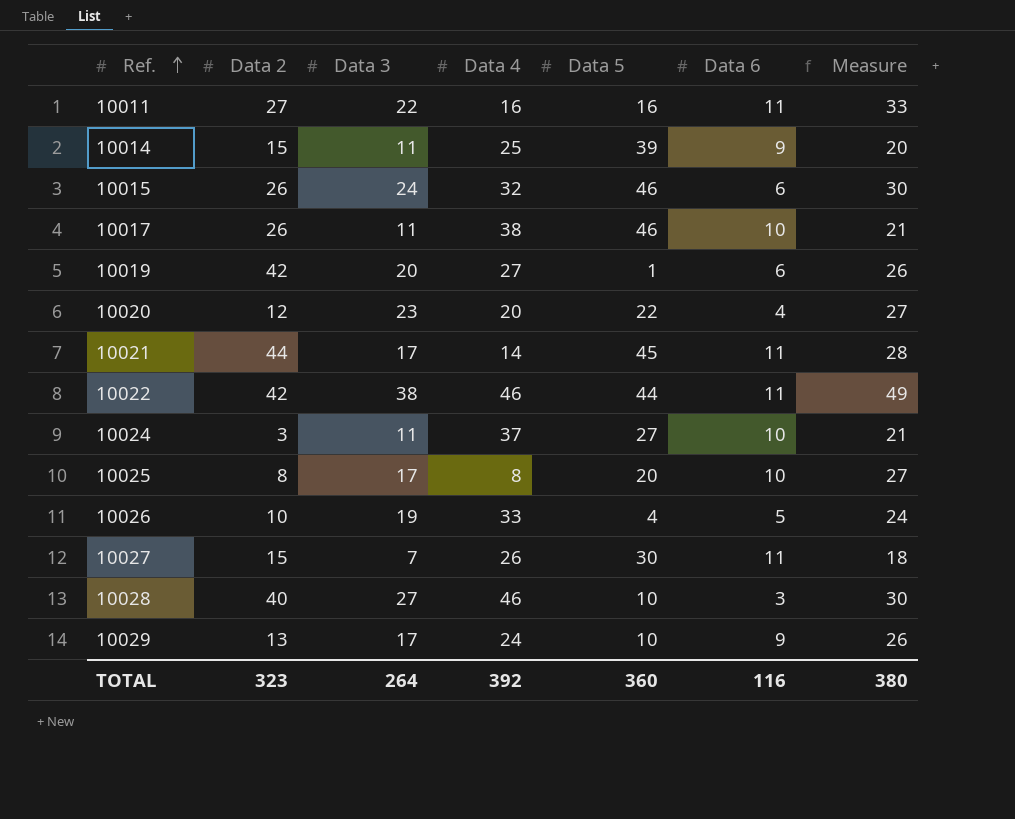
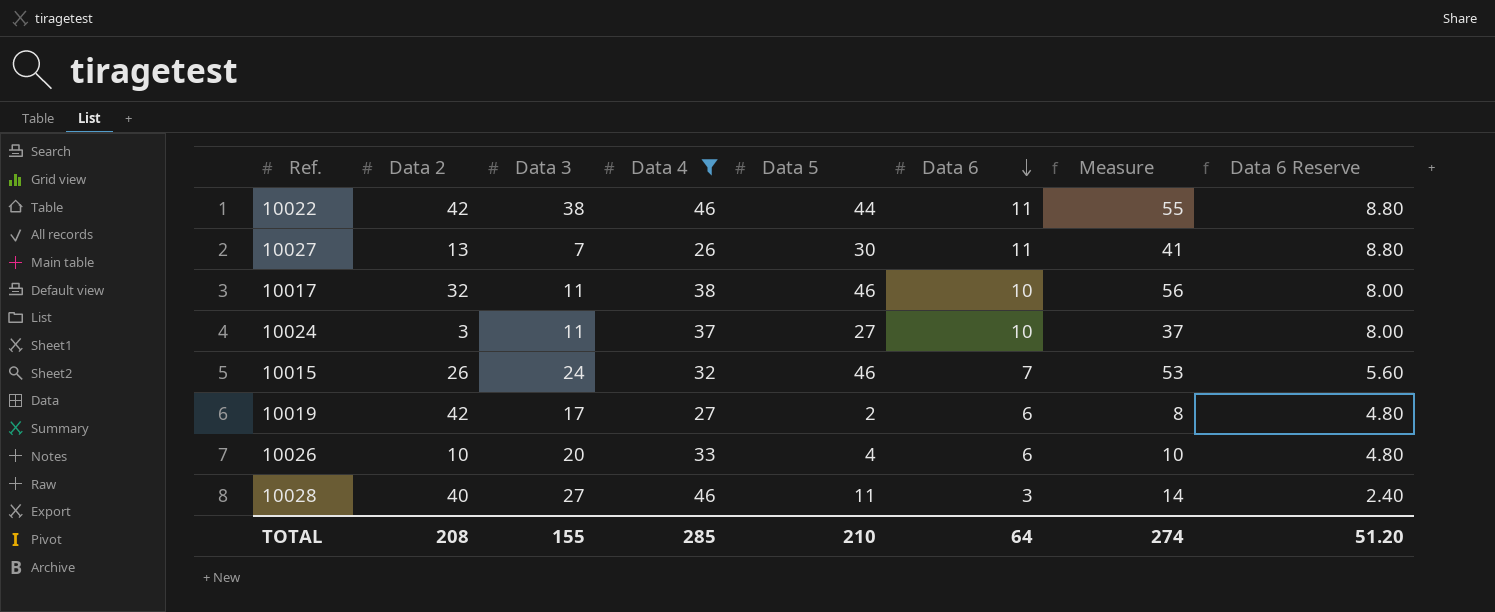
filter: none -> Data 4 >= 26
row order: Ref. ascending -> Data 6 descending
column Measure | formula: [Data 3] + [Data 6] -> [Data 5] + [Data 6]
column Data 6 Reserve | formula: none -> [Data 6] * 0.8
10027 | Data 2: 15 -> 13
10017 | Data 2: 26 -> 32
10015 | Data 6: 6 -> 7
10019 | Data 3: 20 -> 17
10019 | Data 5: 1 -> 2
10026 | Data 3: 19 -> 20
10026 | Data 6: 5 -> 6
10028 | Data 5: 10 -> 11
TOTAL | Data 2: 323 -> 208
TOTAL | Data 3: 264 -> 155
TOTAL | Data 4: 392 -> 285
TOTAL | Data 5: 360 -> 210
TOTAL | Data 6: 116 -> 64
TOTAL | Measure: 380 -> 274

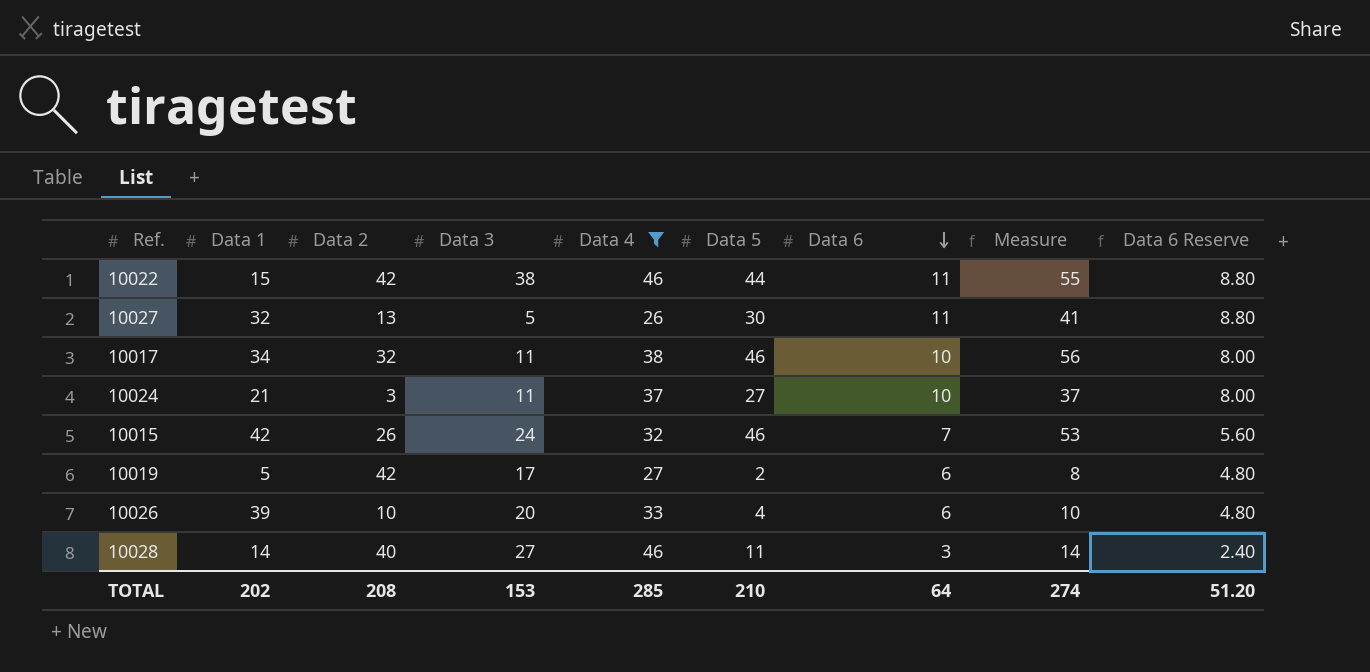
column Data 1 | position: none -> 2
10027 | Data 3: 7 -> 5
TOTAL | Data 3: 155 -> 153

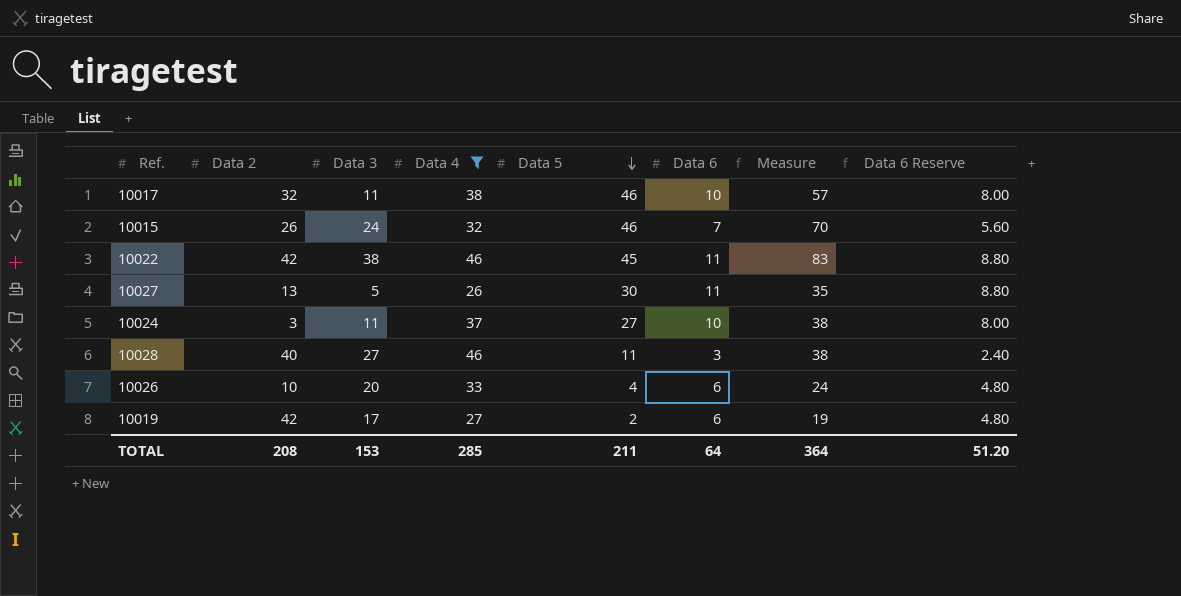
row order: Data 6 descending -> Data 5 descending
column Data 1 | position: 2 -> none
column Measure | formula: [Data 5] + [Data 6] -> [Data 3] + [Data 5]
10022 | Data 5: 44 -> 45
TOTAL | Data 5: 210 -> 211
TOTAL | Measure: 274 -> 364

